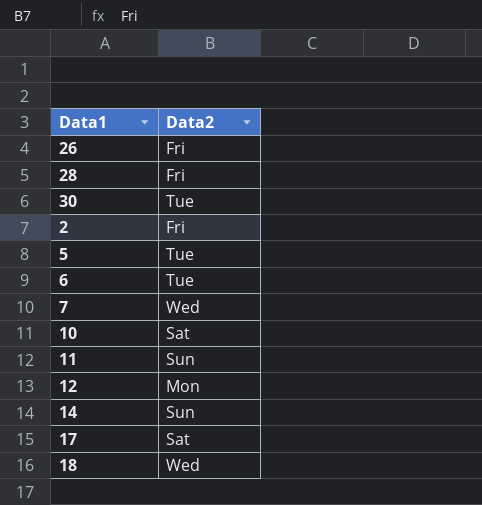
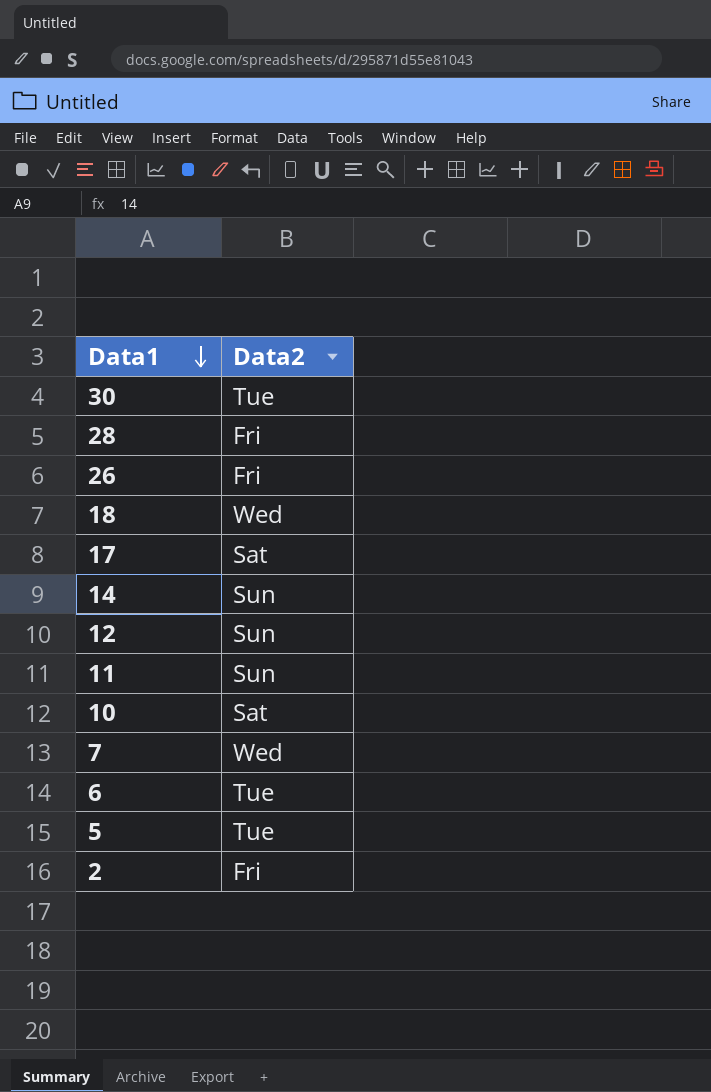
row order: none -> Data1 descending
12 | Data2: Mon -> Sun

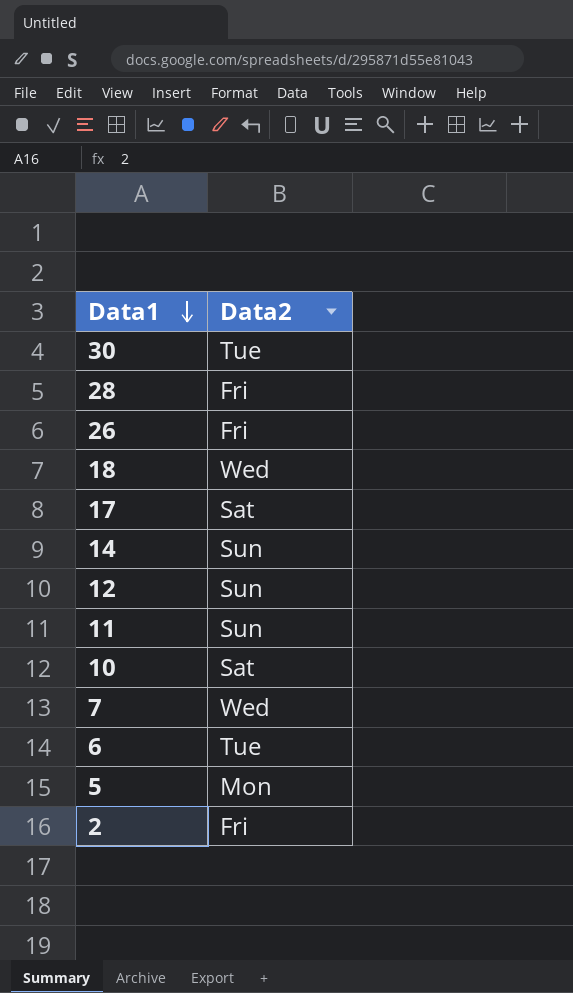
5 | Data2: Tue -> Mon

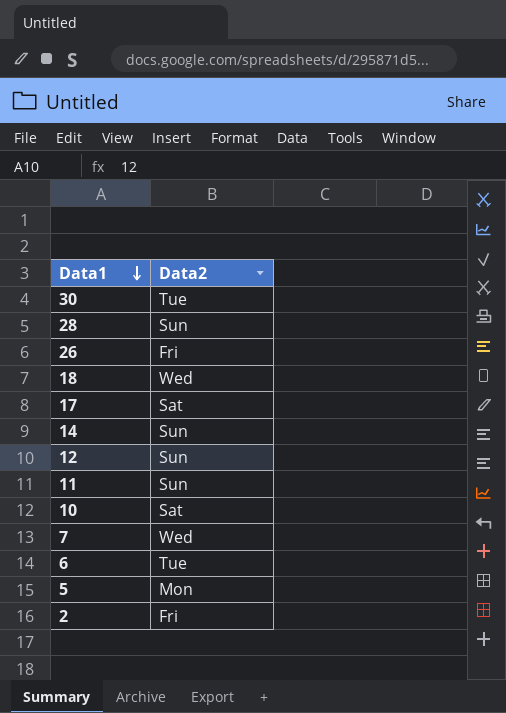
28 | Data2: Fri -> Sun

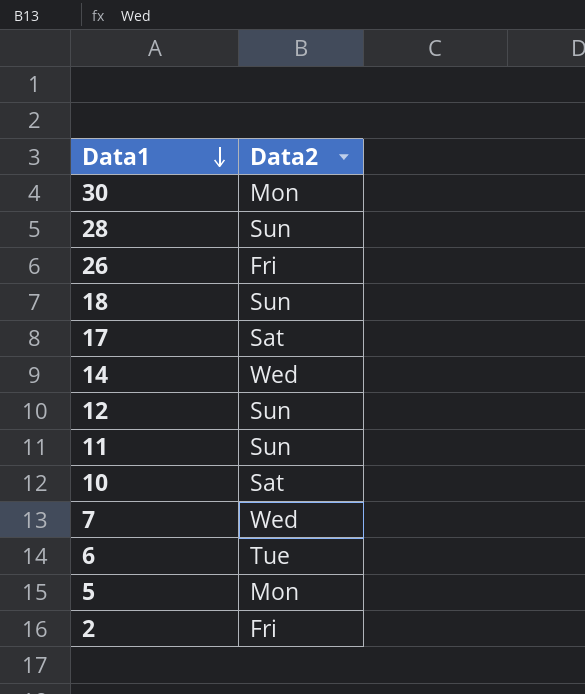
30 | Data2: Tue -> Mon
18 | Data2: Wed -> Sun
14 | Data2: Sun -> Wed

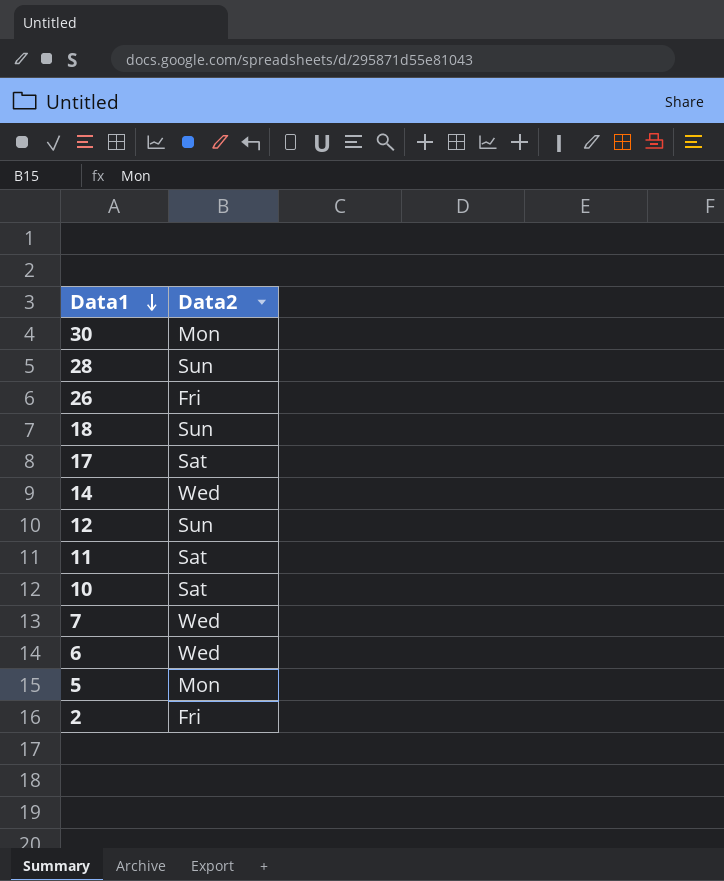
11 | Data2: Sun -> Sat
6 | Data2: Tue -> Wed

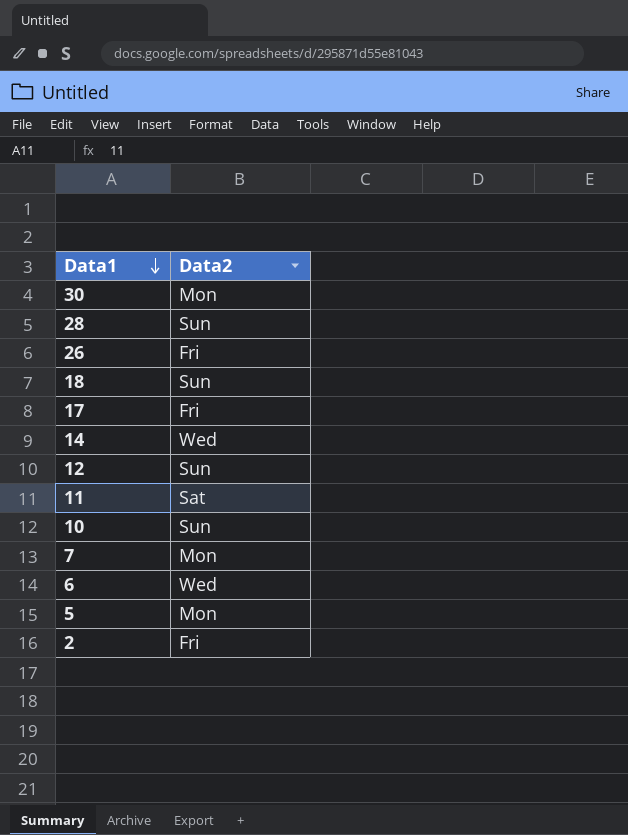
17 | Data2: Sat -> Fri
10 | Data2: Sat -> Sun
7 | Data2: Wed -> Mon

